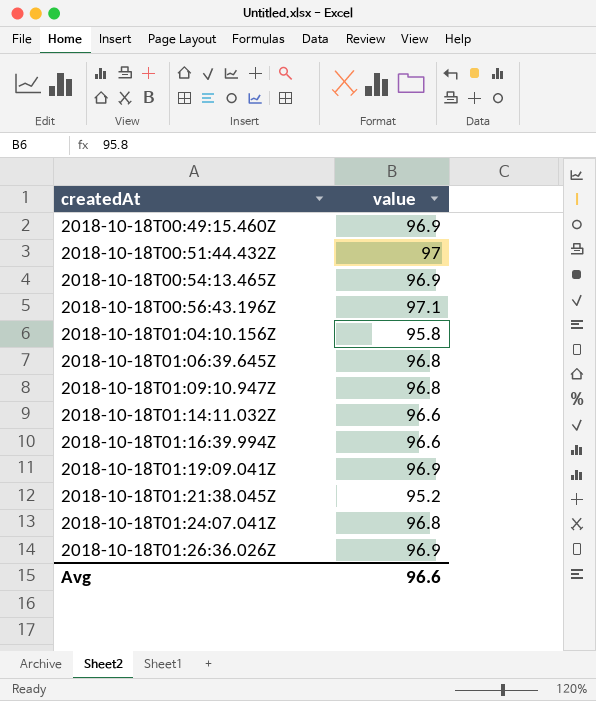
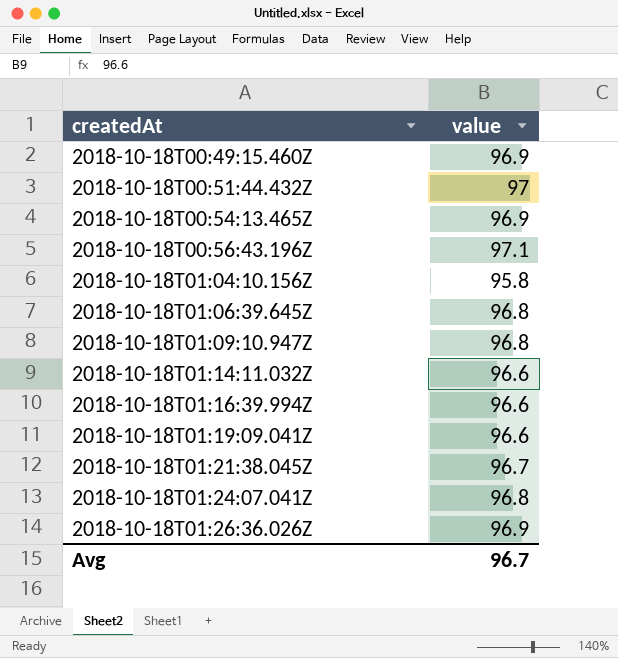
2018-10-18T01:19:09.041Z | value: 96.9 -> 96.6
2018-10-18T01:21:38.045Z | value: 95.2 -> 96.7
Avg | value: 96.6 -> 96.7

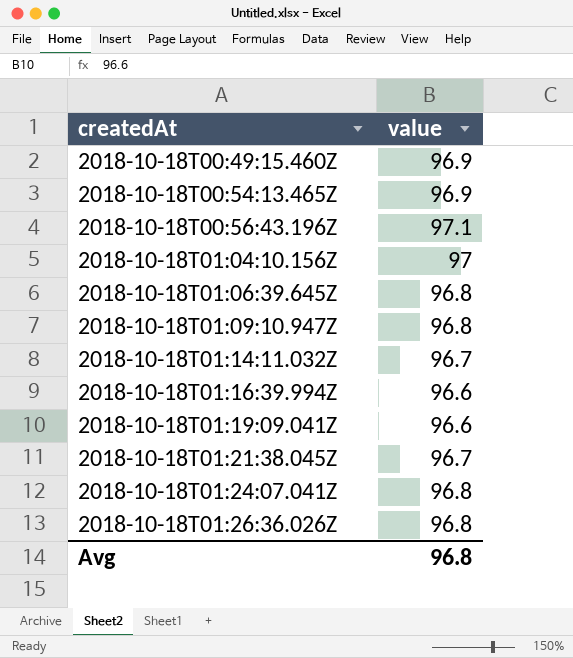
row 2018-10-18T00:51:44.432Z: 97 -> none
2018-10-18T01:04:10.156Z | value: 95.8 -> 97
2018-10-18T01:14:11.032Z | value: 96.6 -> 96.7
2018-10-18T01:26:36.026Z | value: 96.9 -> 96.8
Avg | value: 96.7 -> 96.8

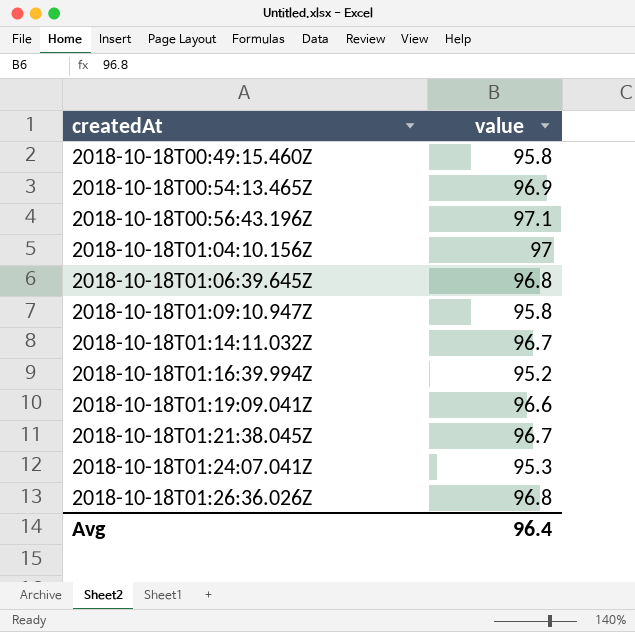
2018-10-18T00:49:15.460Z | value: 96.9 -> 95.8
2018-10-18T01:09:10.947Z | value: 96.8 -> 95.8
2018-10-18T01:16:39.994Z | value: 96.6 -> 95.2
2018-10-18T01:24:07.041Z | value: 96.8 -> 95.3
Avg | value: 96.8 -> 96.4

